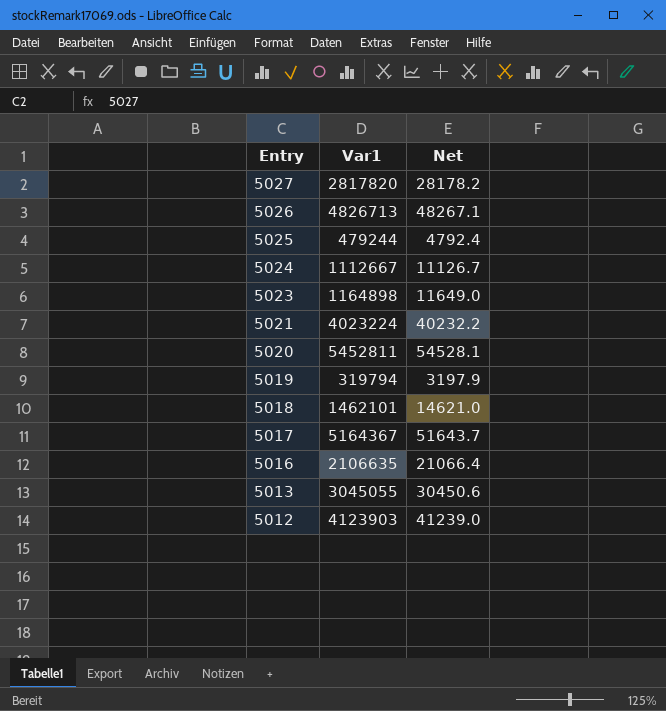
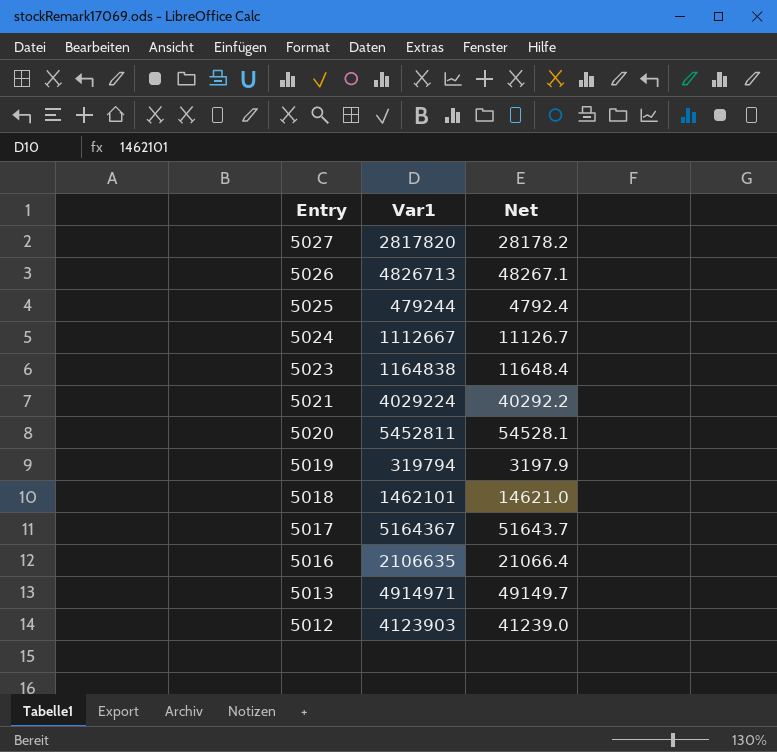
5023 | Var1: 1164898 -> 1164838
5023 | Net: 11649.0 -> 11648.4
5021 | Var1: 4023224 -> 4029224
5021 | Net: 40232.2 -> 40292.2
5013 | Var1: 3045055 -> 4914971
5013 | Net: 30450.6 -> 49149.7

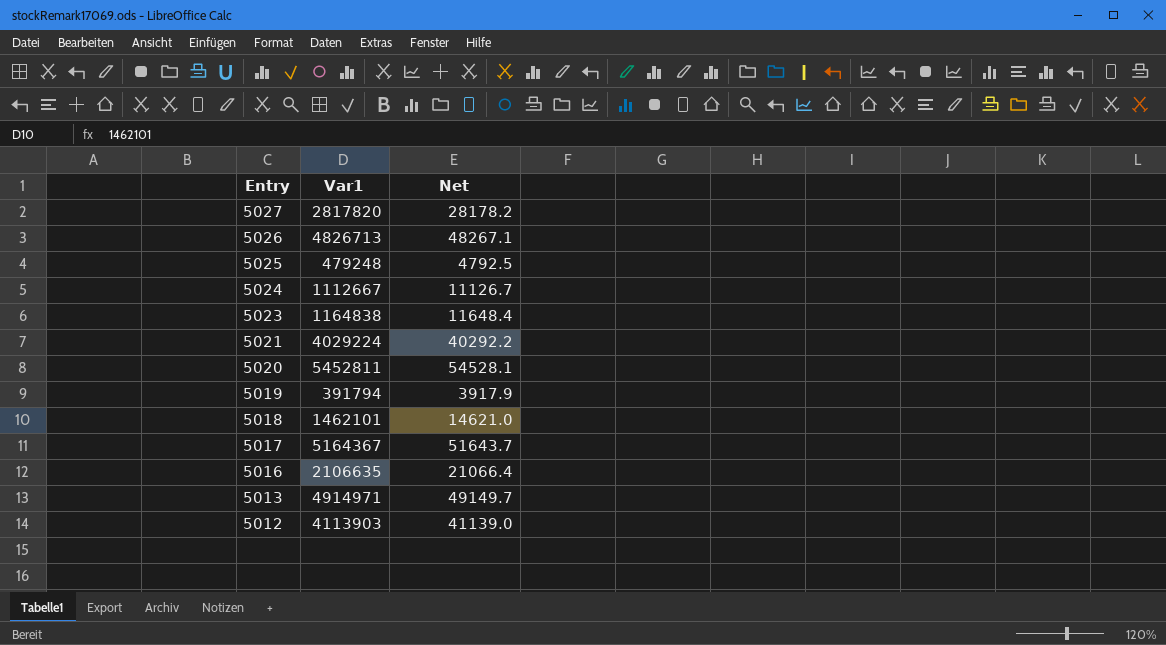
5025 | Var1: 479244 -> 479248
5025 | Net: 4792.4 -> 4792.5
5019 | Var1: 319794 -> 391794
5019 | Net: 3197.9 -> 3917.9
5012 | Var1: 4123903 -> 4113903
5012 | Net: 41239.0 -> 41139.0

